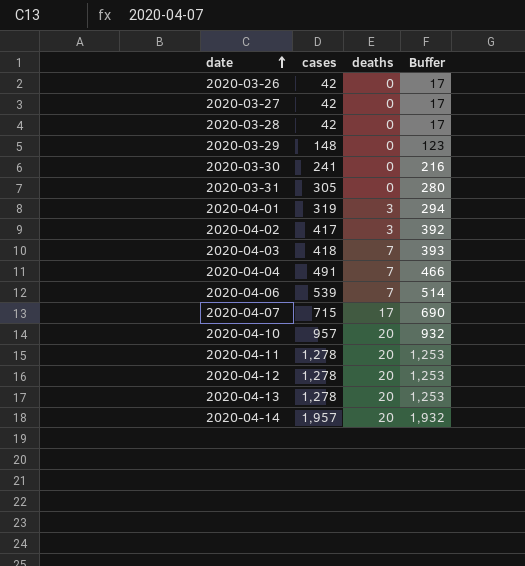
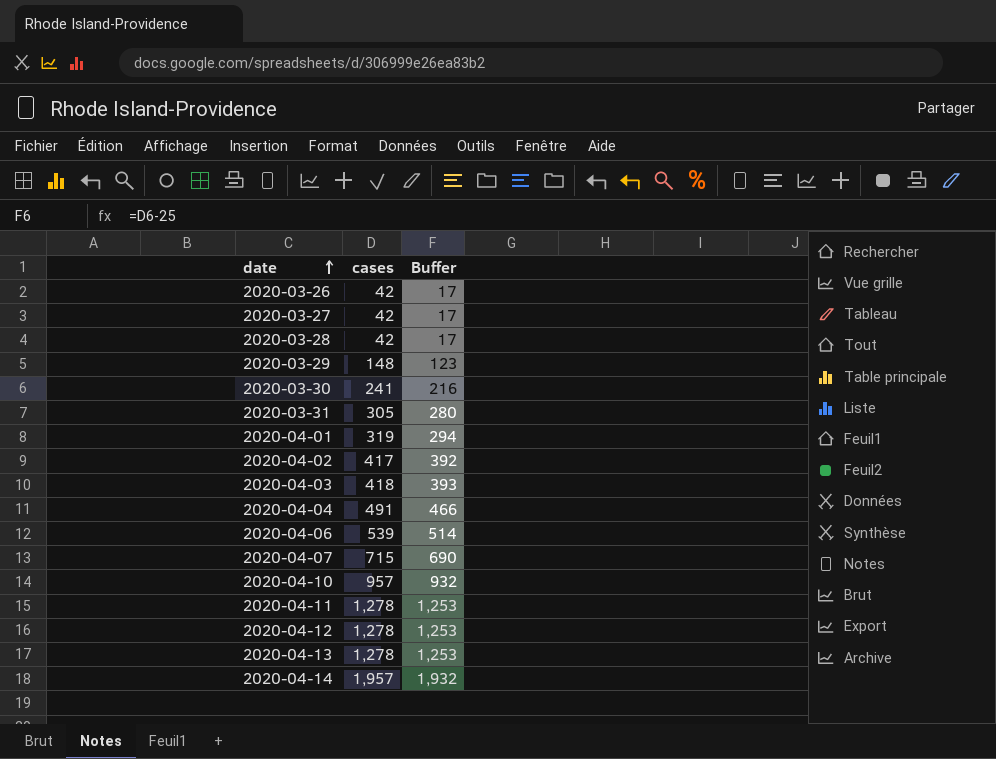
column deaths | position: 3 -> none

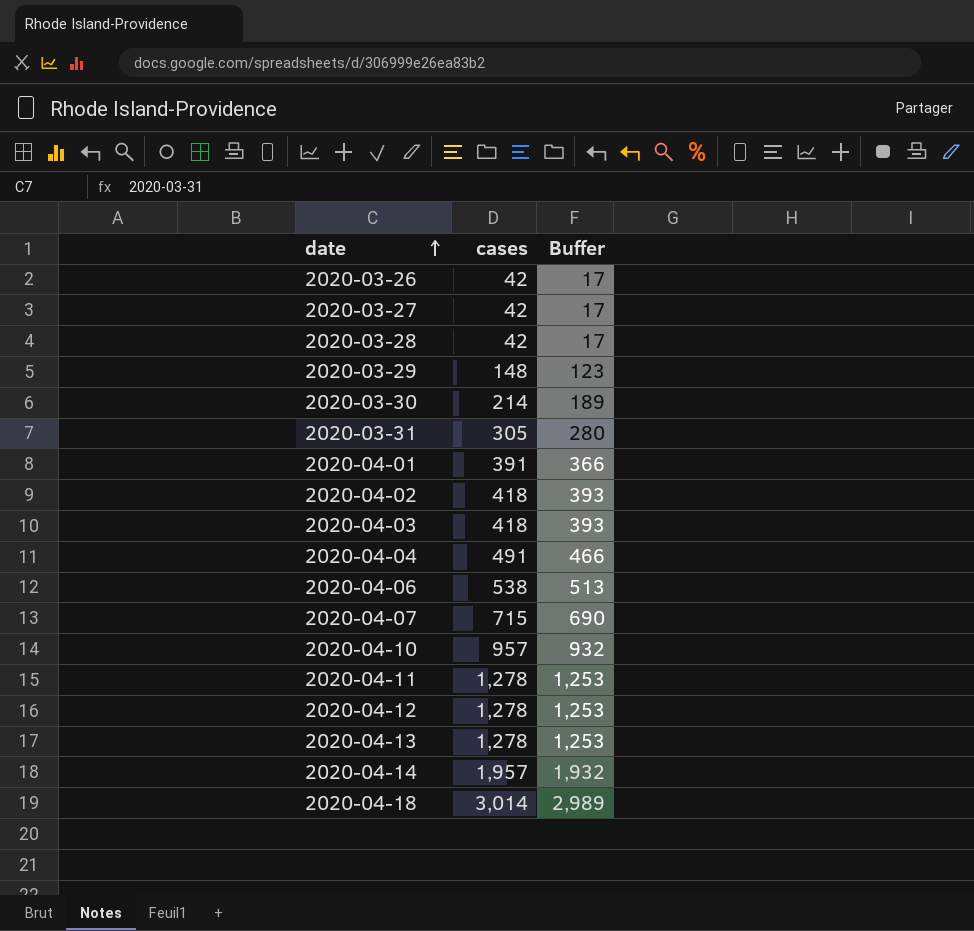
2020-03-30 | cases: 241 -> 214
2020-03-30 | Buffer: 216 -> 189
2020-04-01 | cases: 319 -> 391
2020-04-01 | Buffer: 294 -> 366
2020-04-02 | cases: 417 -> 418
2020-04-02 | Buffer: 392 -> 393
2020-04-06 | cases: 539 -> 538
2020-04-06 | Buffer: 514 -> 513
row 2020-04-18: none -> 3,014 | 2,989

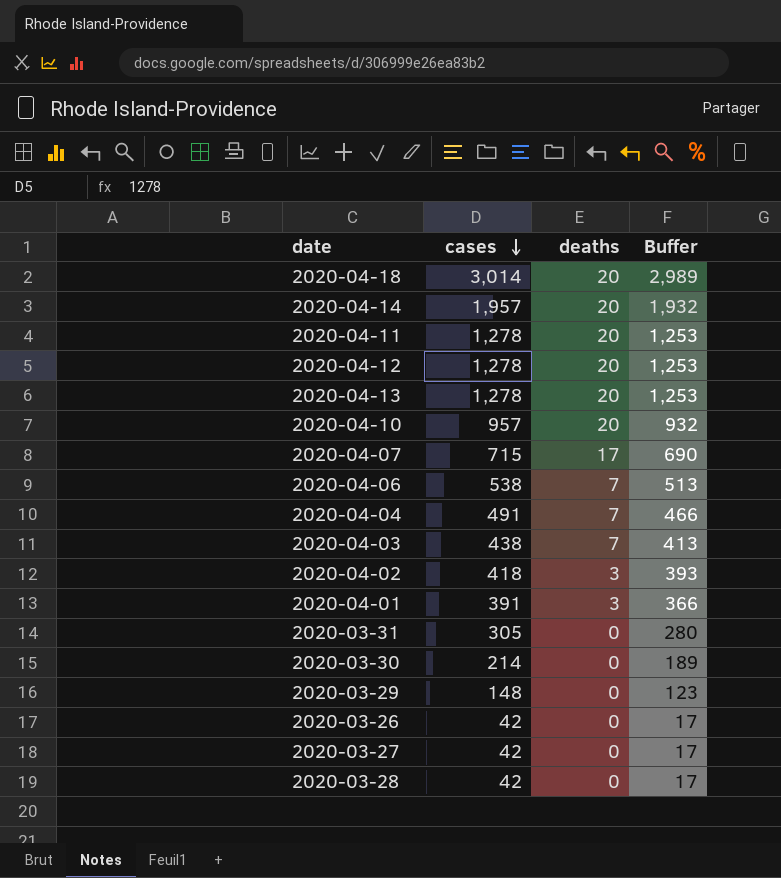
row order: date ascending -> cases descending
column deaths | position: none -> 3
2020-04-03 | cases: 418 -> 438
2020-04-03 | Buffer: 393 -> 413

